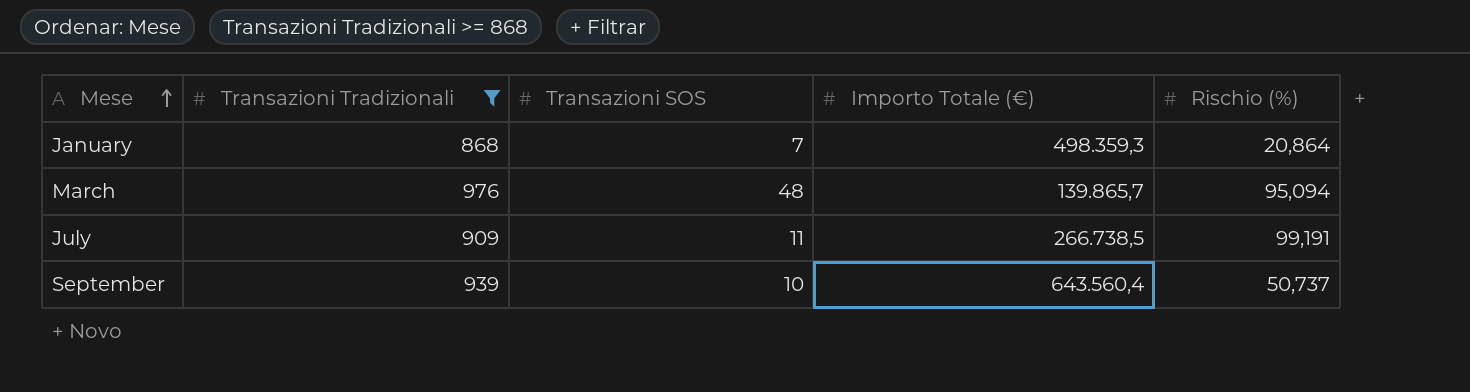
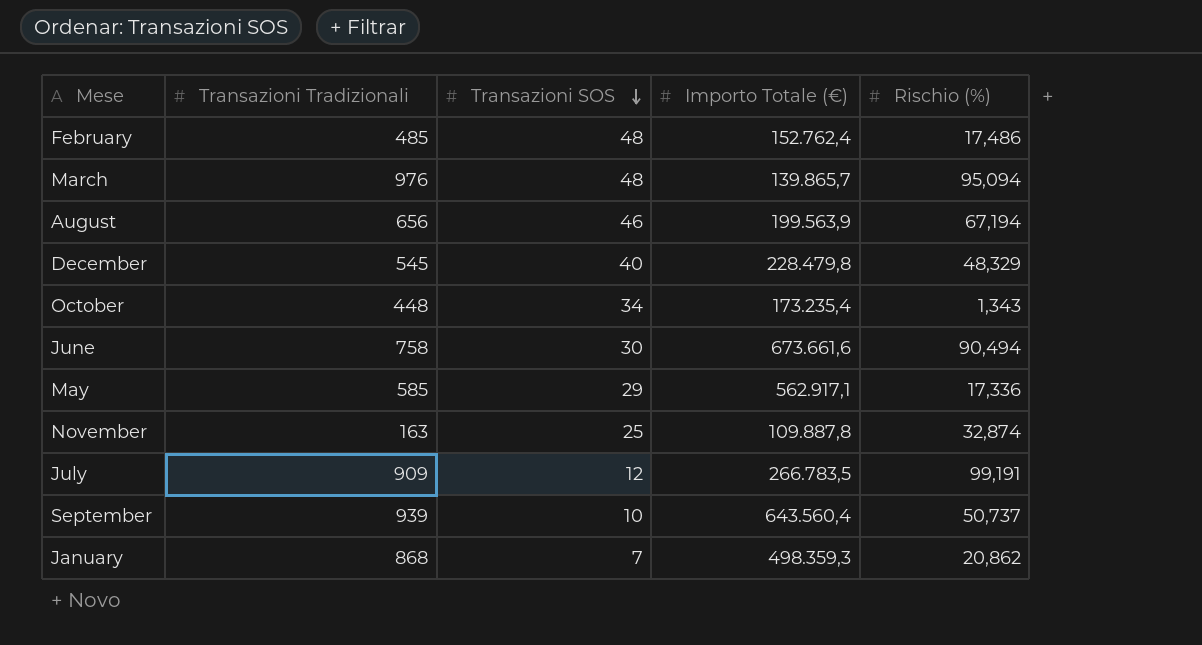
filter: Transazioni Tradizionali >= 868 -> none
row order: Mese ascending -> Transazioni SOS descending
July | Transazioni SOS: 11 -> 12
July | Importo Totale (€): 266.738,5 -> 266.783,5
January | Rischio (%): 20,864 -> 20,862

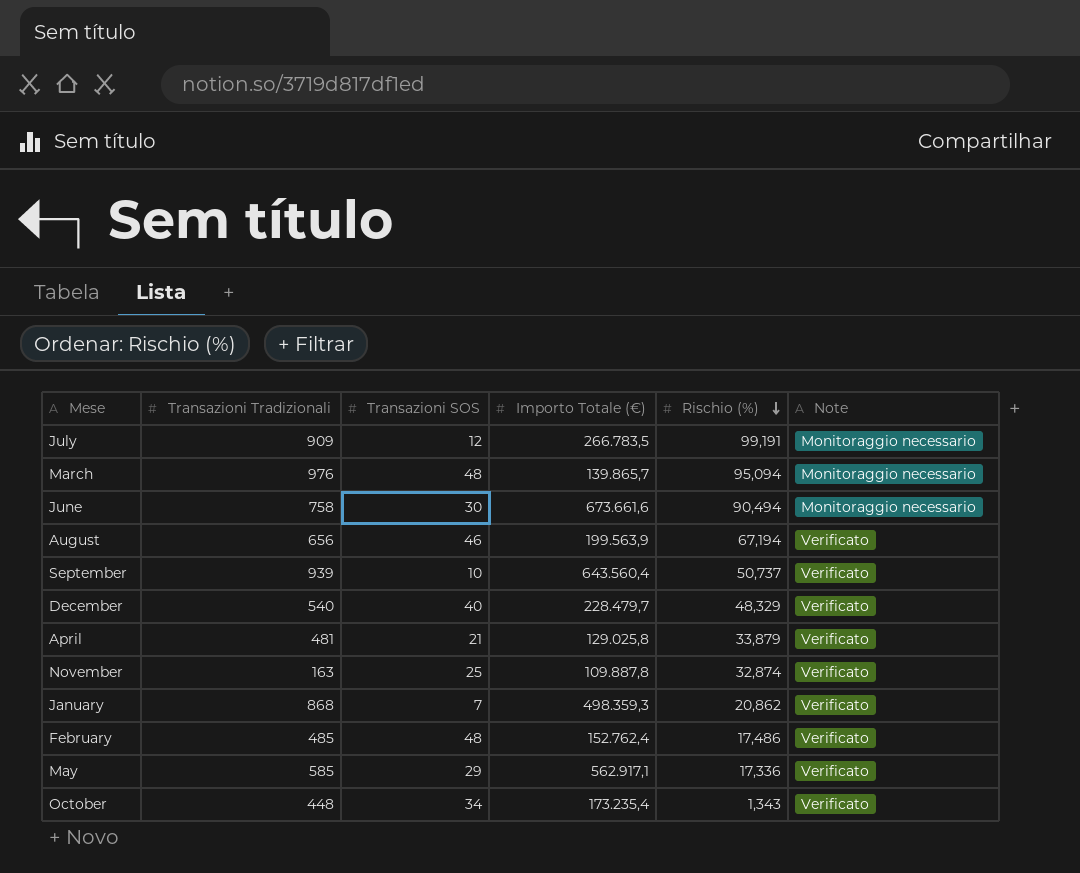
row order: Transazioni SOS descending -> Rischio (%) descending
column Note | position: none -> 6
December | Transazioni Tradizionali: 545 -> 540
December | Importo Totale (€): 228.479,8 -> 228.479,7
row April: none -> 481 | 21 | 129.025,8 | 33,879 | Verificato

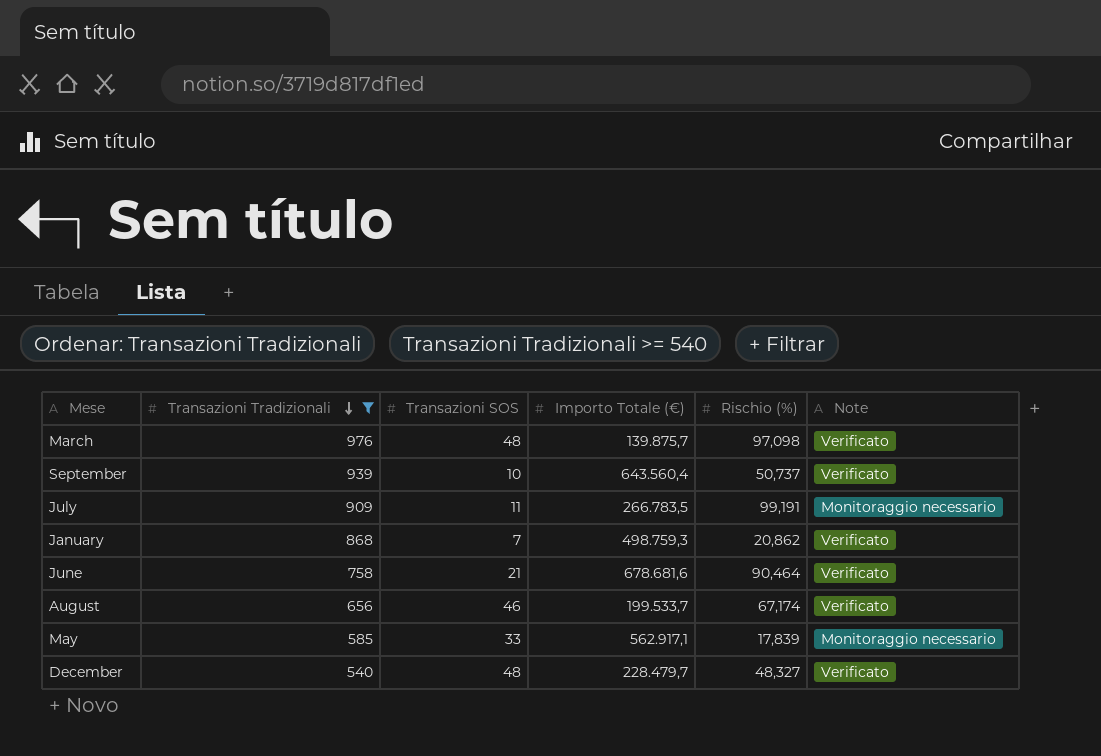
filter: none -> Transazioni Tradizionali >= 540
row order: Rischio (%) descending -> Transazioni Tradizionali descending
March | Importo Totale (€): 139.865,7 -> 139.875,7
March | Rischio (%): 95,094 -> 97,098
March | Note: Monitoraggio necessario -> Verificato
July | Transazioni SOS: 12 -> 11
January | Importo Totale (€): 498.359,3 -> 498.759,3
June | Transazioni SOS: 30 -> 21
June | Importo Totale (€): 673.661,6 -> 678.681,6
June | Rischio (%): 90,494 -> 90,464
June | Note: Monitoraggio necessario -> Verificato
August | Importo Totale (€): 199.563,9 -> 199.533,7
August | Rischio (%): 67,194 -> 67,174
May | Transazioni SOS: 29 -> 33
May | Rischio (%): 17,336 -> 17,839
May | Note: Verificato -> Monitoraggio necessario
December | Transazioni SOS: 40 -> 48
December | Rischio (%): 48,329 -> 48,327

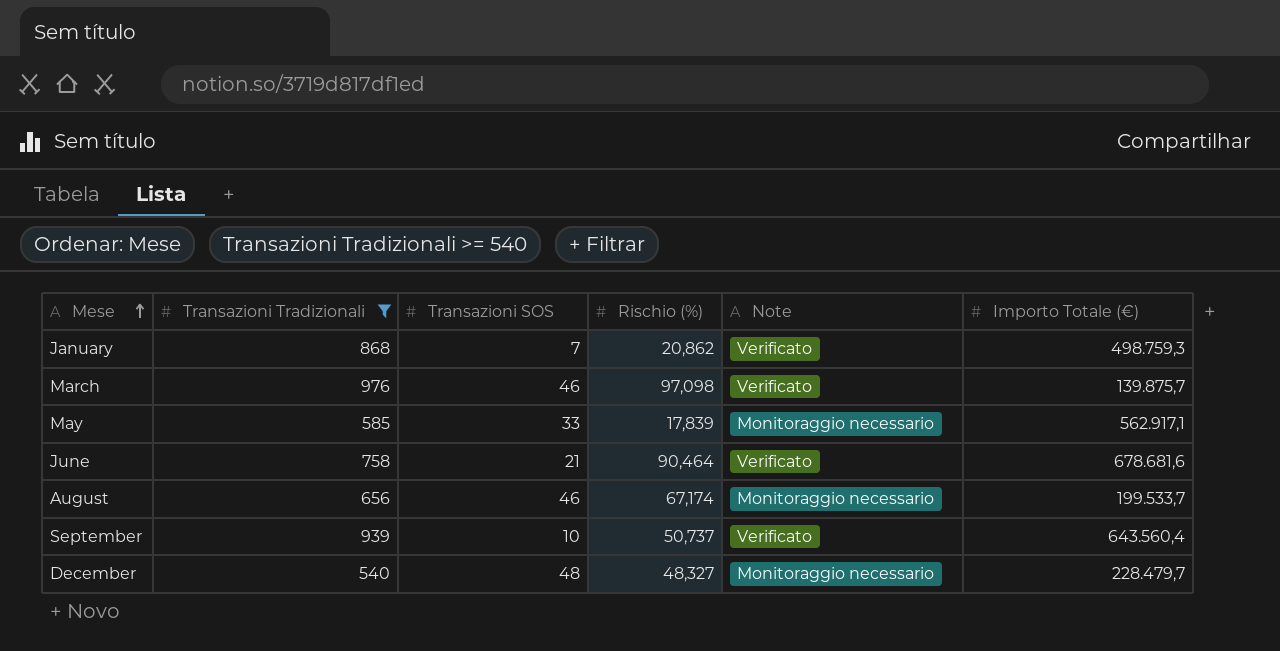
row order: Transazioni Tradizionali descending -> Mese ascending
column Importo Totale (€) | position: 4 -> 6
row July: 909 | 11 | 266.783,5 | 99,191 | Monitoraggio necessario -> none
March | Transazioni SOS: 48 -> 46
August | Note: Verificato -> Monitoraggio necessario
December | Note: Verificato -> Monitoraggio necessario

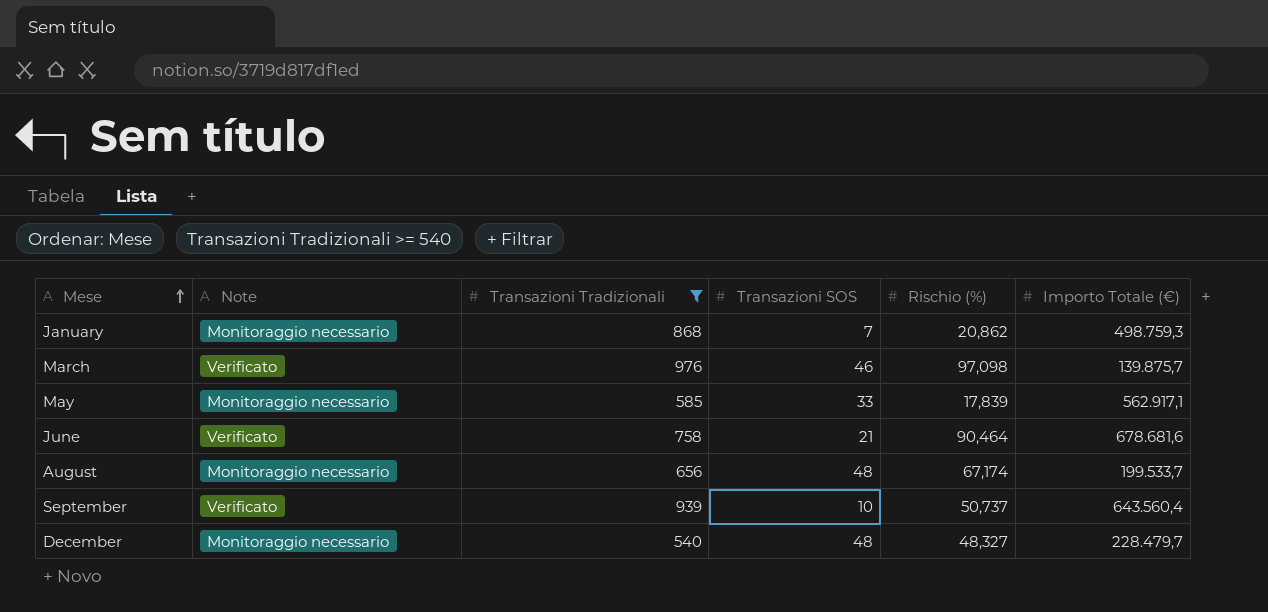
column Note | position: 5 -> 2
January | Note: Verificato -> Monitoraggio necessario
August | Transazioni SOS: 46 -> 48

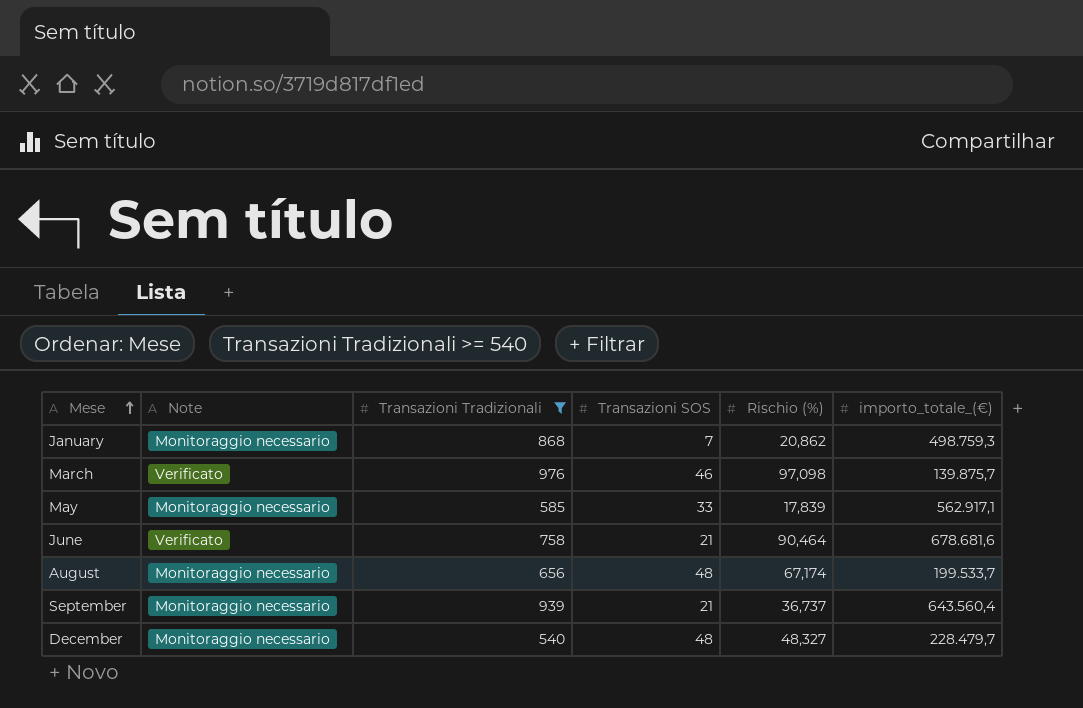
column name: Importo Totale (€) -> importo_totale_(€)
September | Note: Verificato -> Monitoraggio necessario
September | Transazioni SOS: 10 -> 21
September | Rischio (%): 50,737 -> 36,737

